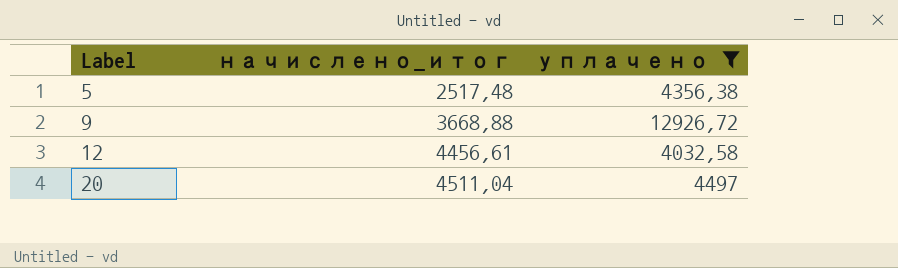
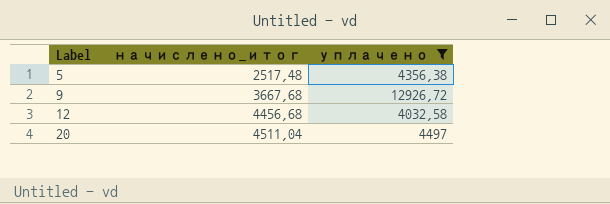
9 | начислено_итог: 3668,88 -> 3667,68
12 | начислено_итог: 4456,61 -> 4456,68

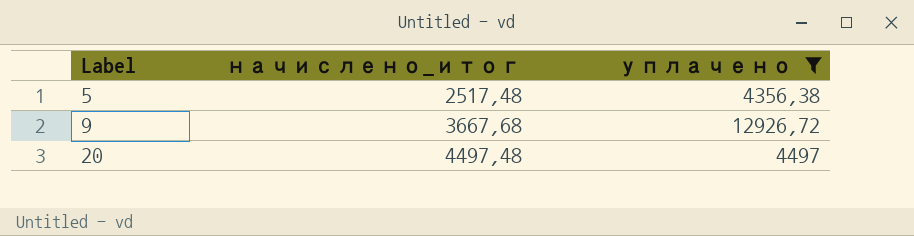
row 12: 4456,68 | 4032,58 -> none
20 | начислено_итог: 4511,04 -> 4497,48

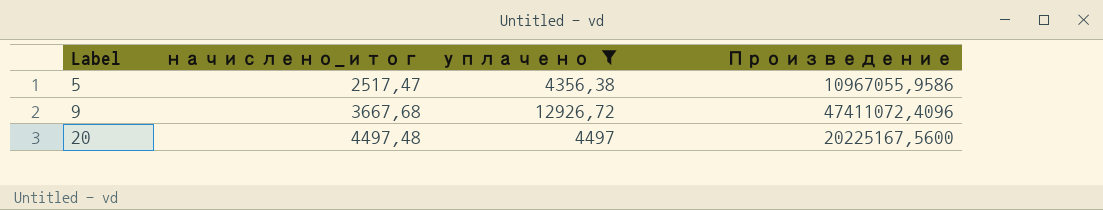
column Произведение | formula: none -> [начислено_итог] * [уплачено]
5 | начислено_итог: 2517,48 -> 2517,47

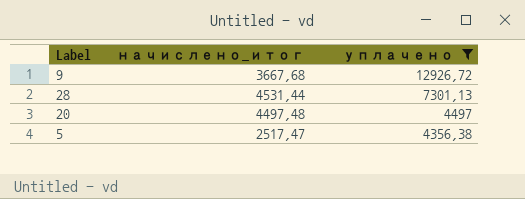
row order: Label ascending -> уплачено descending
column Произведение | formula: [начислено_итог] * [уплачено] -> none
row 28: none -> 4531,44 | 7301,13

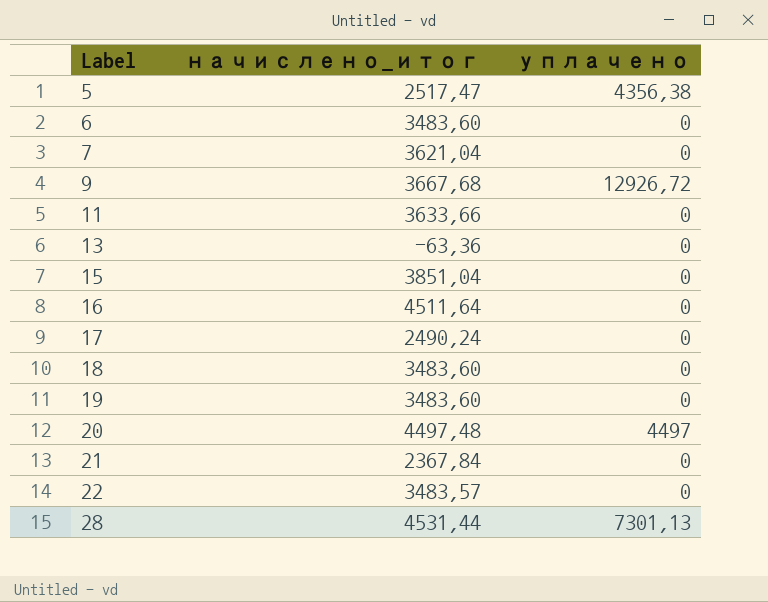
filter: уплачено != 0 -> none
row order: уплачено descending -> Label ascending

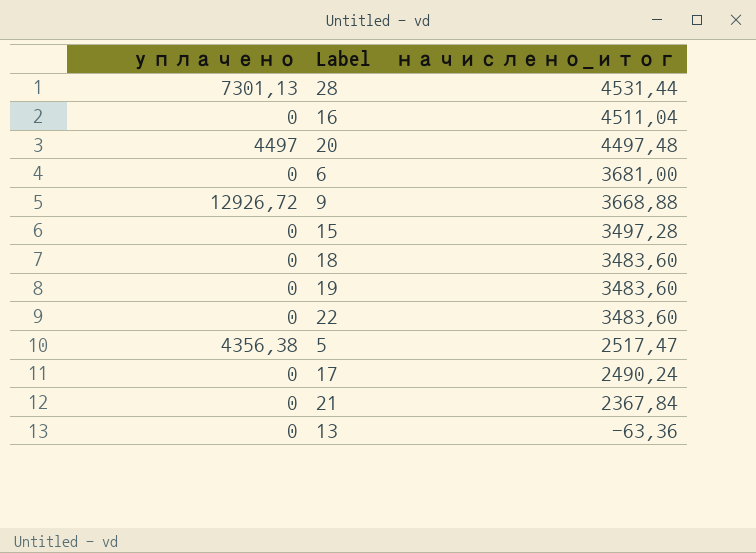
row order: Label ascending -> начислено_итог descending
column уплачено | position: 3 -> 1
row 7: 3621,04 | 0 -> none
row 11: 3633,66 | 0 -> none
16 | начислено_итог: 4511,64 -> 4511,04
6 | начислено_итог: 3483,60 -> 3681,00
9 | начислено_итог: 3667,68 -> 3668,88
15 | начислено_итог: 3851,04 -> 3497,28
22 | начислено_итог: 3483,57 -> 3483,60

